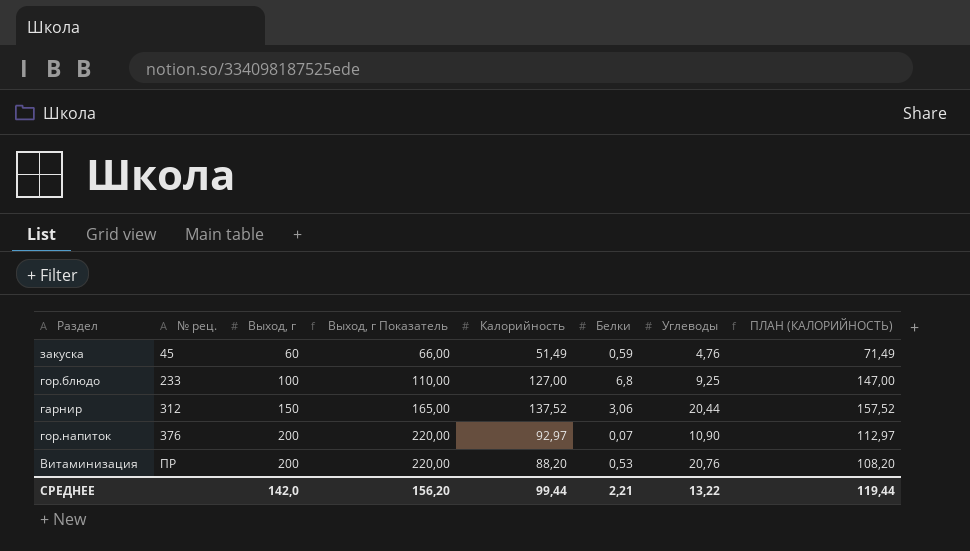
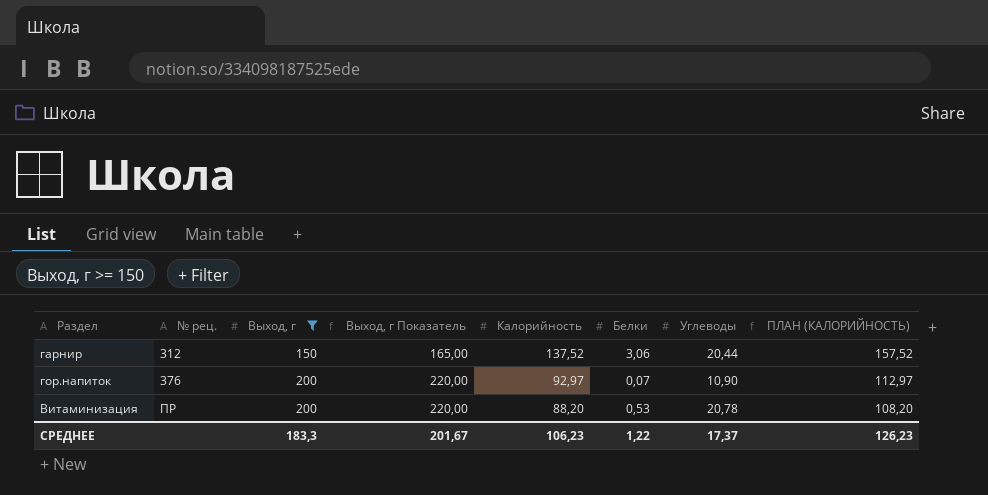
filter: none -> Выход, г >= 150
Витаминизация | Углеводы: 20,76 -> 20,78
СРЕДНЕЕ | Выход, г: 142,0 -> 183,3
СРЕДНЕЕ | Выход, г Показатель: 156,20 -> 201,67
СРЕДНЕЕ | Калорийность: 99,44 -> 106,23
СРЕДНЕЕ | Белки: 2,21 -> 1,22
СРЕДНЕЕ | Углеводы: 13,22 -> 17,37
СРЕДНЕЕ | ПЛАН (КАЛОРИЙНОСТЬ): 119,44 -> 126,23

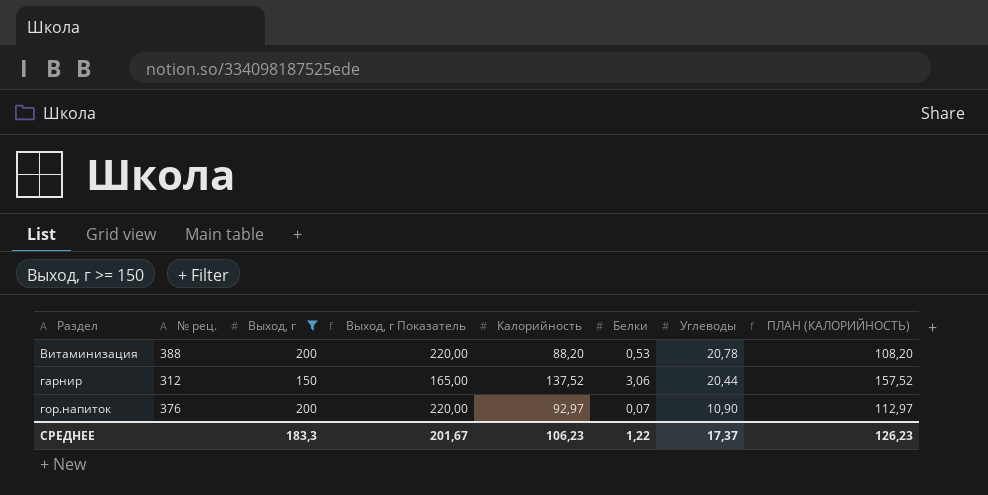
row order: № рец. ascending -> Раздел ascending
Витаминизация | № рец.: ПР -> 388

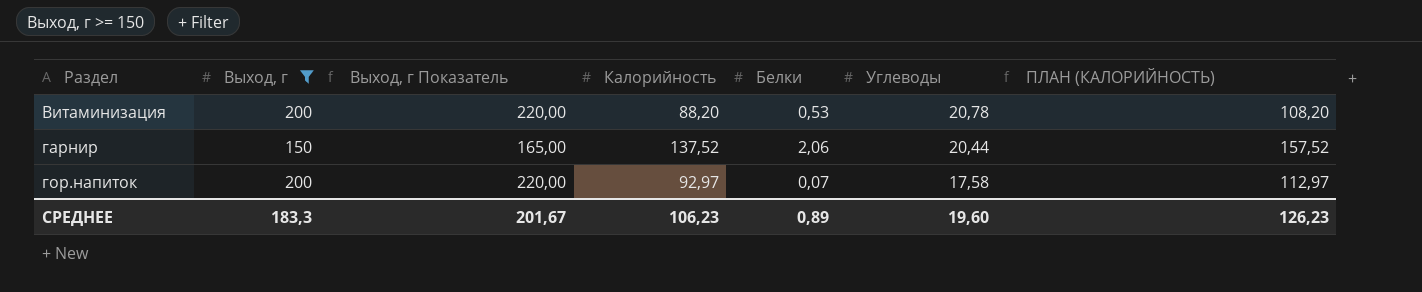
column № рец. | position: 2 -> none
гарнир | Белки: 3,06 -> 2,06
гор.напиток | Углеводы: 10,90 -> 17,58
СРЕДНЕЕ | Белки: 1,22 -> 0,89
СРЕДНЕЕ | Углеводы: 17,37 -> 19,60

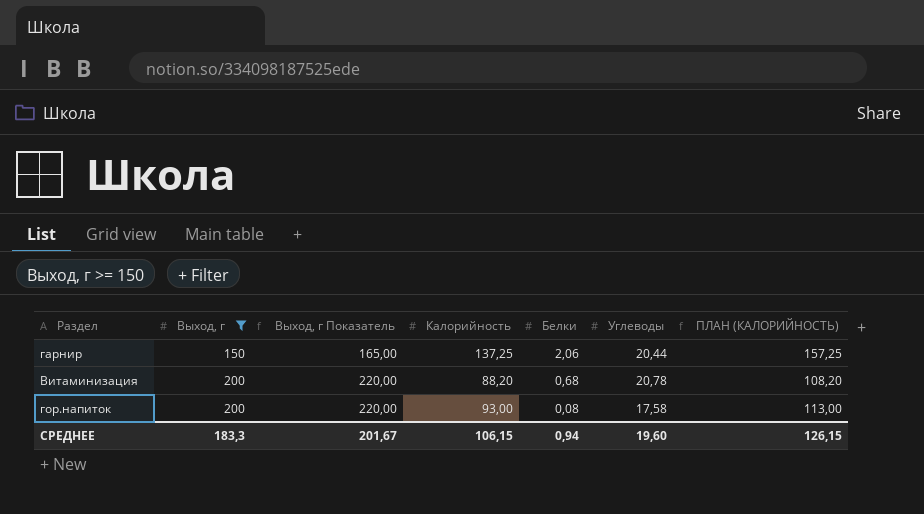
row order: Раздел ascending -> Выход, г ascending
гарнир | Калорийность: 137,52 -> 137,25
гарнир | ПЛАН (КАЛОРИЙНОСТЬ): 157,52 -> 157,25
Витаминизация | Белки: 0,53 -> 0,68
гор.напиток | Калорийность: 92,97 -> 93,00
гор.напиток | Белки: 0,07 -> 0,08
гор.напиток | ПЛАН (КАЛОРИЙНОСТЬ): 112,97 -> 113,00
СРЕДНЕЕ | Калорийность: 106,23 -> 106,15
СРЕДНЕЕ | Белки: 0,89 -> 0,94
СРЕДНЕЕ | ПЛАН (КАЛОРИЙНОСТЬ): 126,23 -> 126,15

